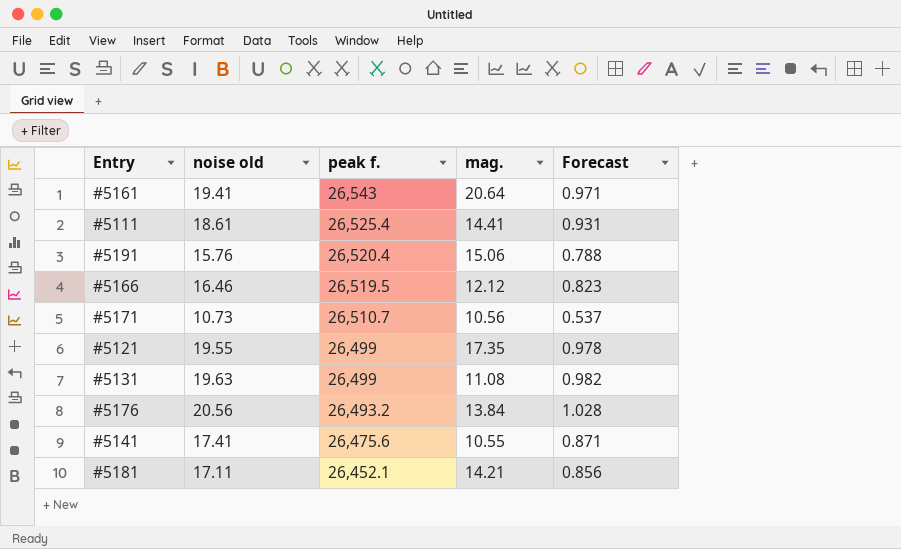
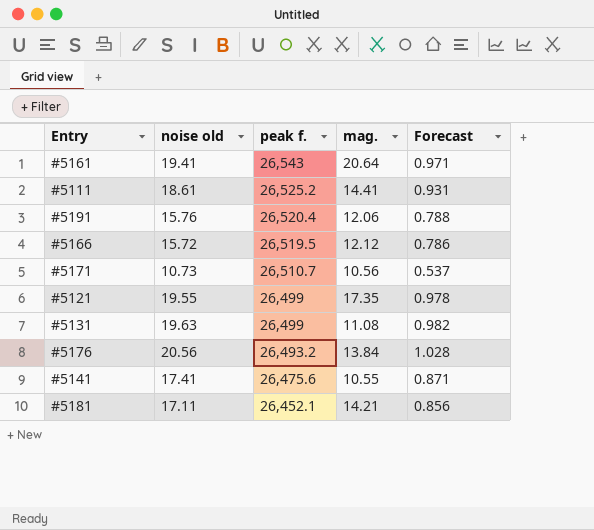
#5111 | peak f.: 26,525.4 -> 26,525.2
#5191 | mag.: 15.06 -> 12.06
#5166 | noise old: 16.46 -> 15.72
#5166 | Forecast: 0.823 -> 0.786

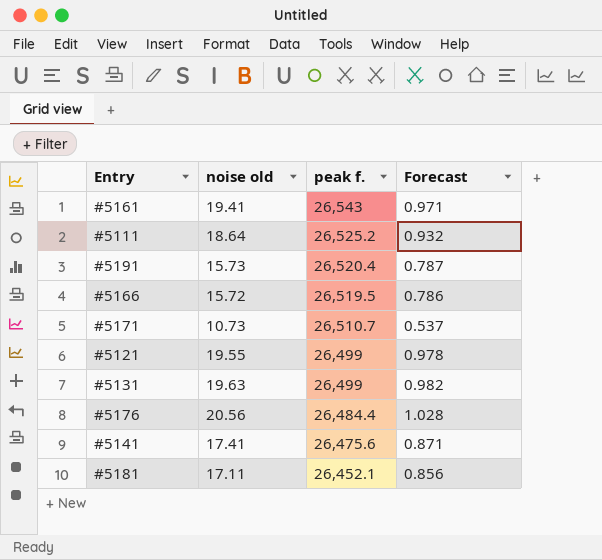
column mag. | position: 4 -> none
#5111 | noise old: 18.61 -> 18.64
#5111 | Forecast: 0.931 -> 0.932
#5191 | noise old: 15.76 -> 15.73
#5191 | Forecast: 0.788 -> 0.787
#5176 | peak f.: 26,493.2 -> 26,484.4

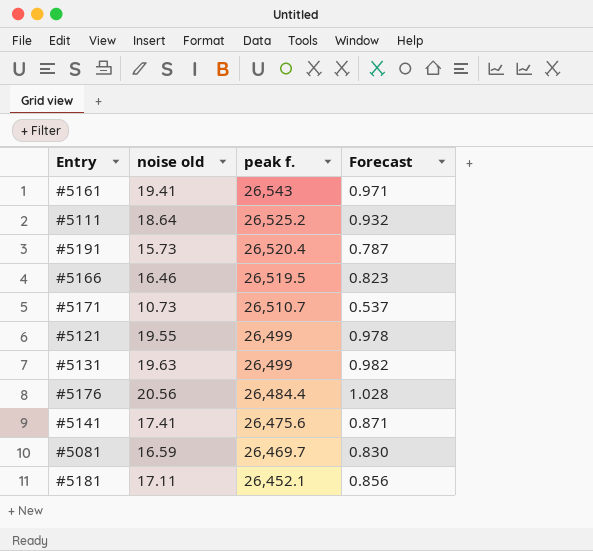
#5166 | noise old: 15.72 -> 16.46
#5166 | Forecast: 0.786 -> 0.823
row #5081: none -> 16.59 | 26,469.7 | 0.830

